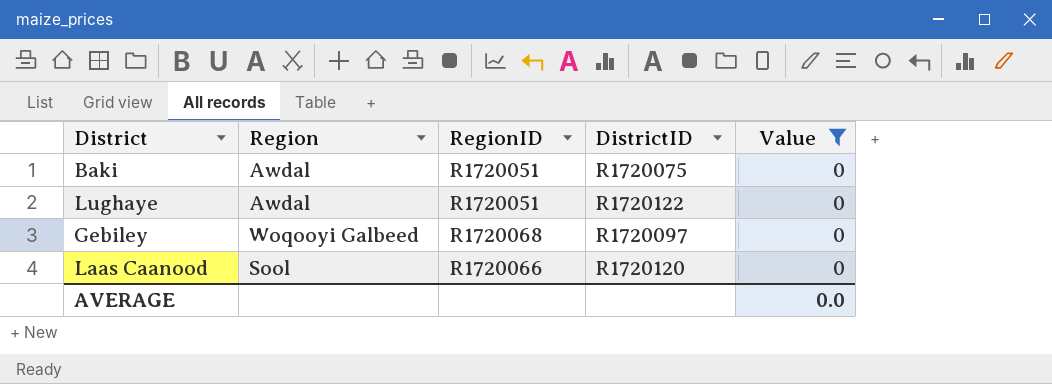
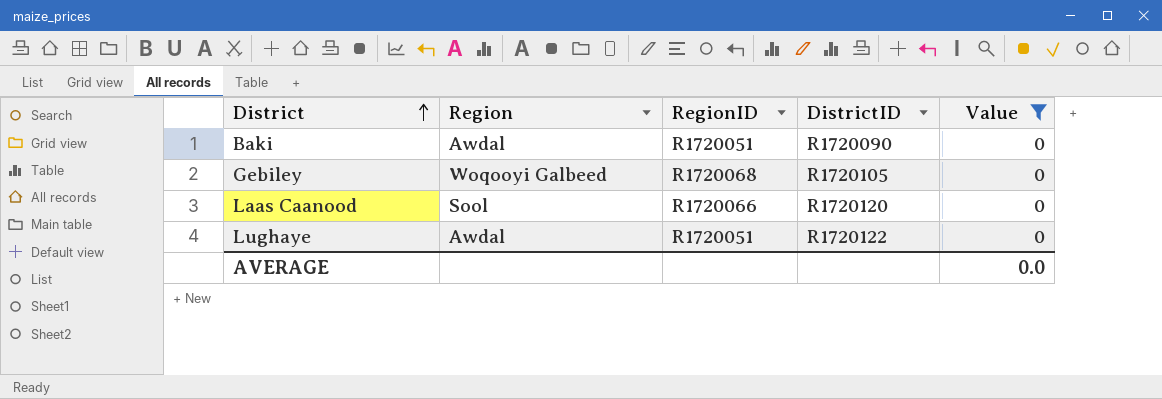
row order: none -> District ascending
Baki | DistrictID: R1720075 -> R1720090
Gebiley | DistrictID: R1720097 -> R1720105

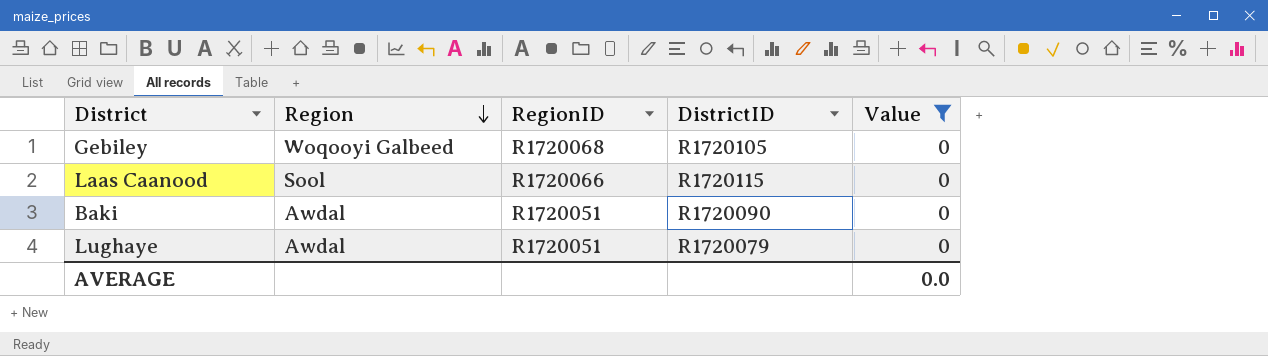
row order: District ascending -> Region descending
Laas Caanood | DistrictID: R1720120 -> R1720115
Lughaye | DistrictID: R1720122 -> R1720079

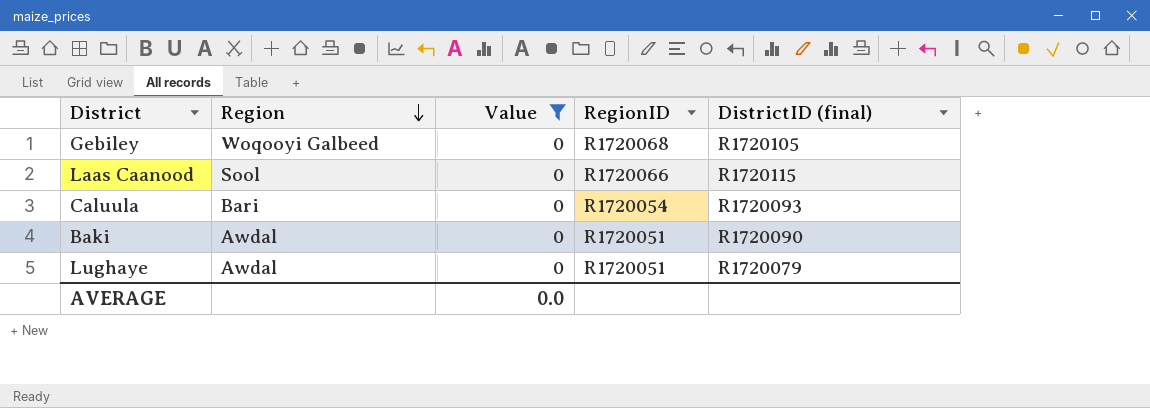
column Value | position: 5 -> 3
column name: DistrictID -> DistrictID (final)
row Caluula: none -> Bari | 0 | R1720054 | R1720093

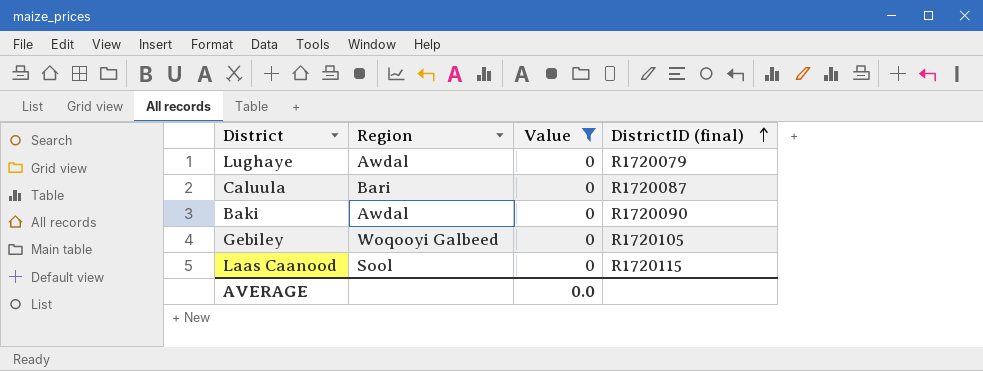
row order: Region descending -> DistrictID (final) ascending
column RegionID | position: 4 -> none
Caluula | DistrictID (final): R1720093 -> R1720087

